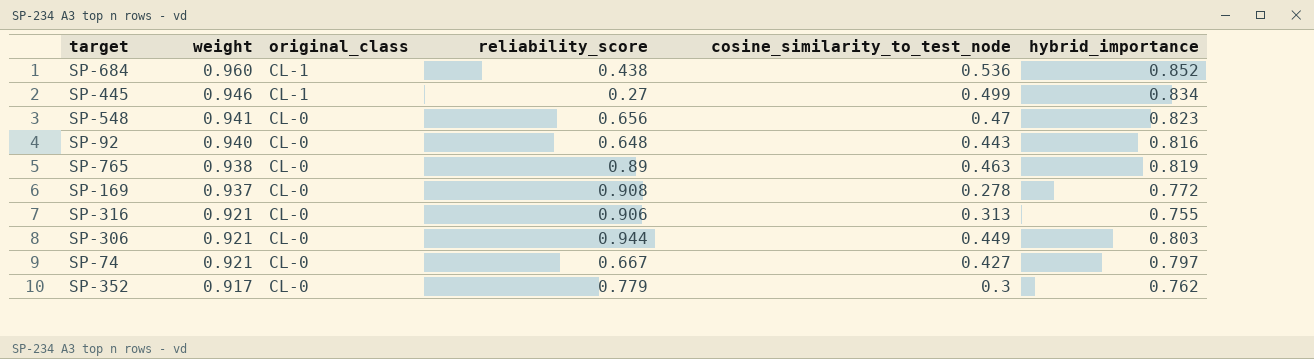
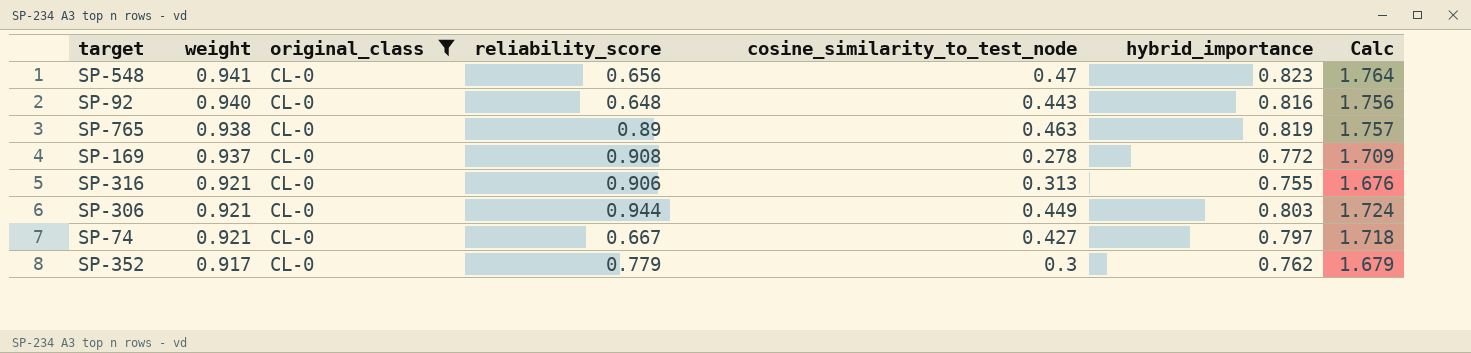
filter: none -> original_class = CL-0
column Calc | formula: none -> [weight] + [hybrid_importance]

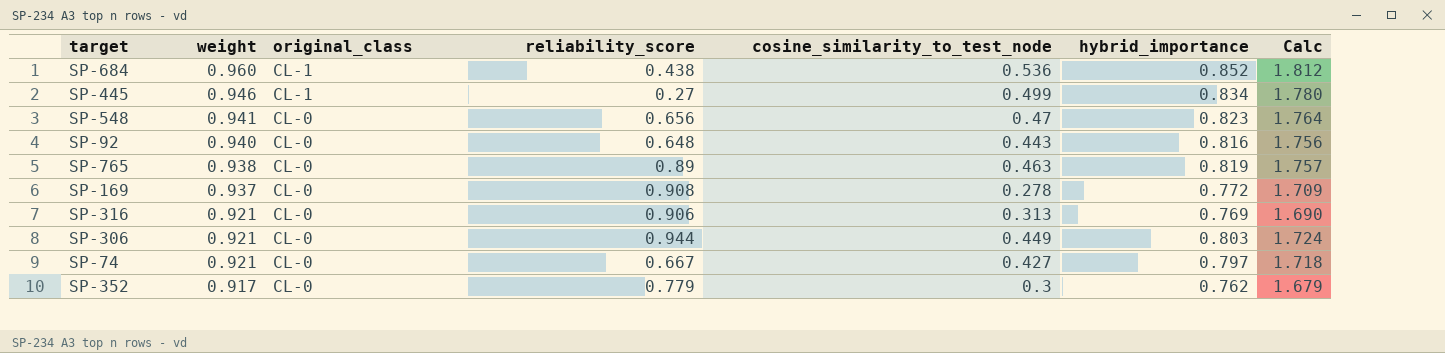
filter: original_class = CL-0 -> none
SP-316 | hybrid_importance: 0.755 -> 0.769
SP-316 | Calc: 1.676 -> 1.690

